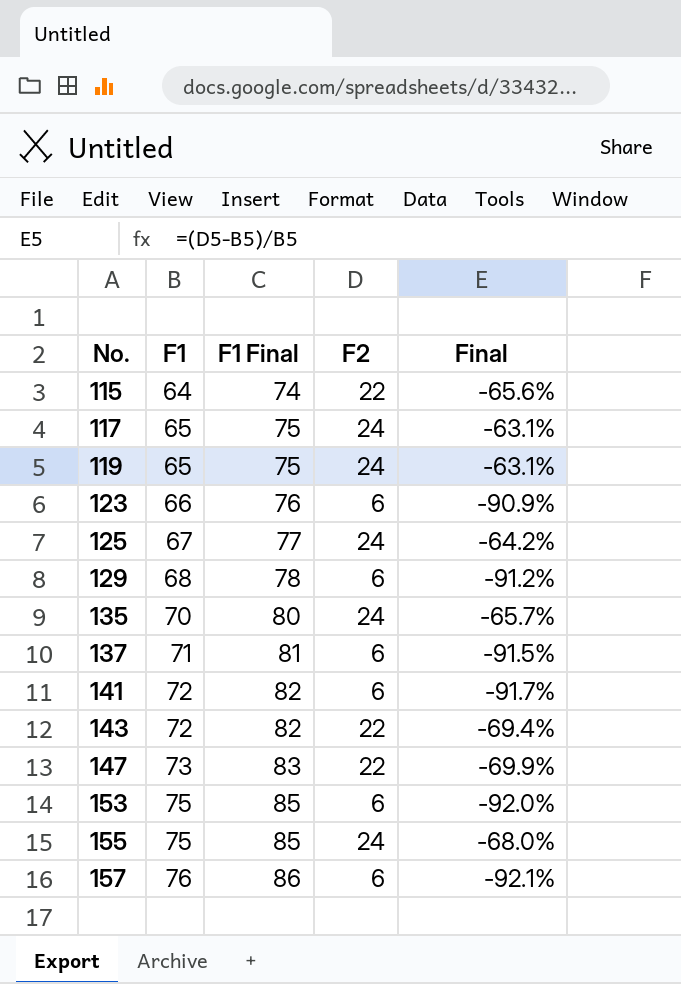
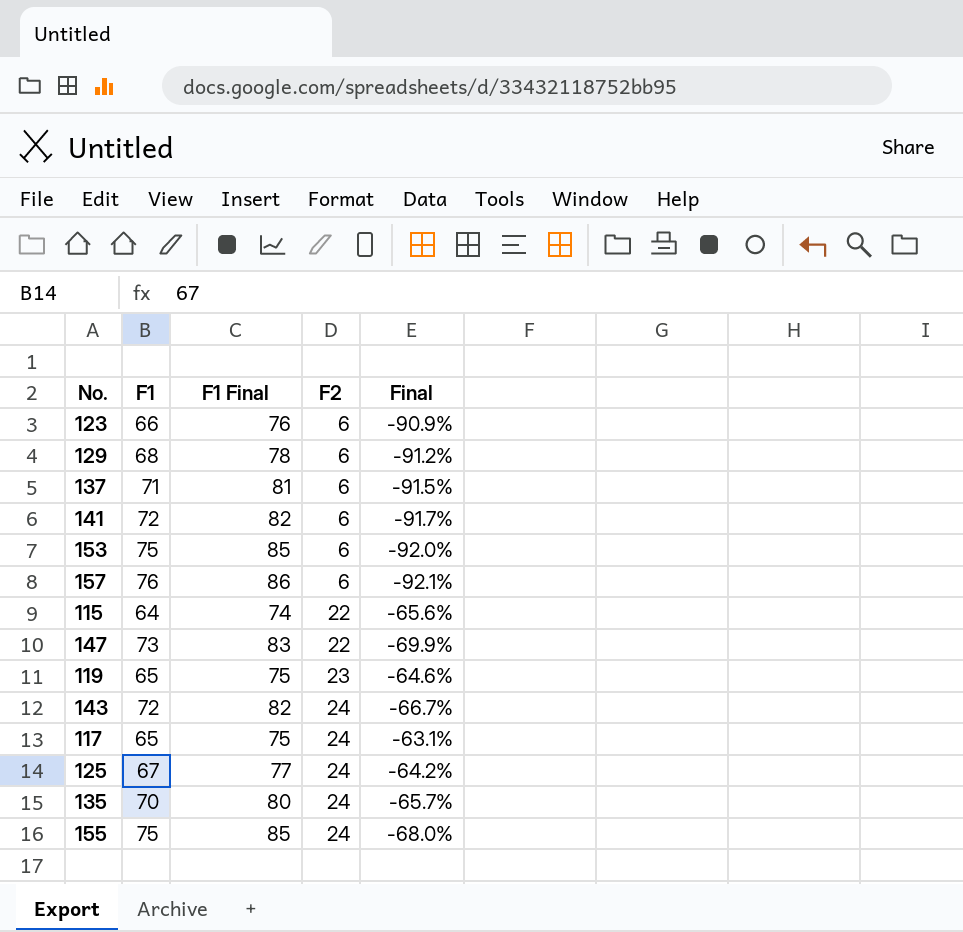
row order: No. ascending -> F2 ascending
119 | F2: 24 -> 23
119 | Final: -63.1% -> -64.6%
143 | F2: 22 -> 24
143 | Final: -69.4% -> -66.7%

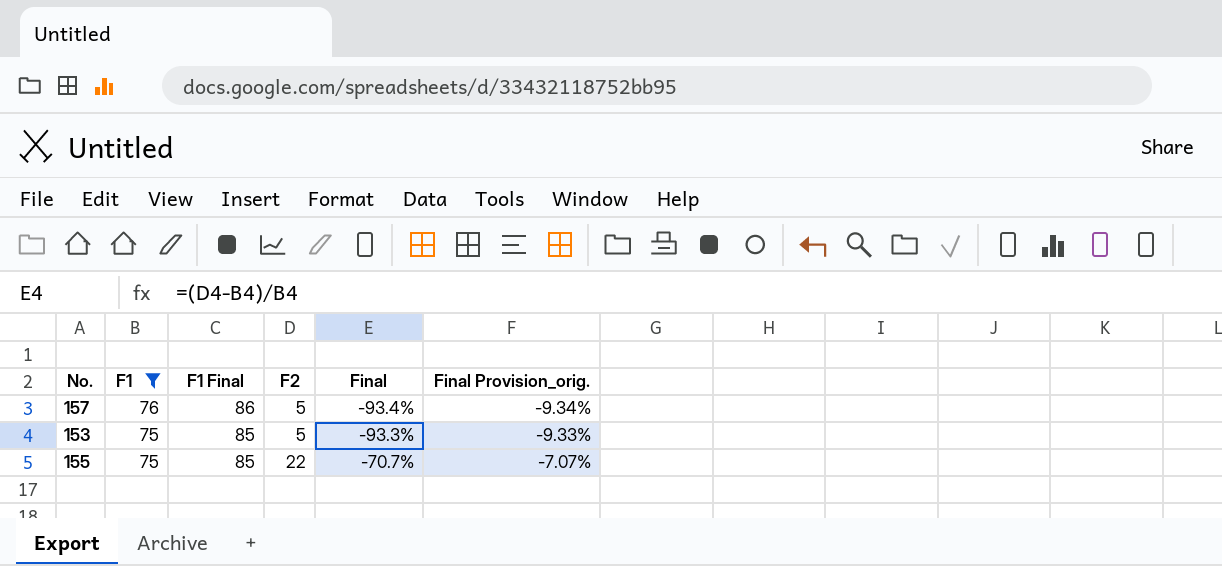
filter: none -> F1 >= 75
row order: F2 ascending -> F1 descending
column Final Provision_orig. | formula: none -> [Final] * 0.1
157 | F2: 6 -> 5
157 | Final: -92.1% -> -93.4%
153 | F2: 6 -> 5
153 | Final: -92.0% -> -93.3%
155 | F2: 24 -> 22
155 | Final: -68.0% -> -70.7%

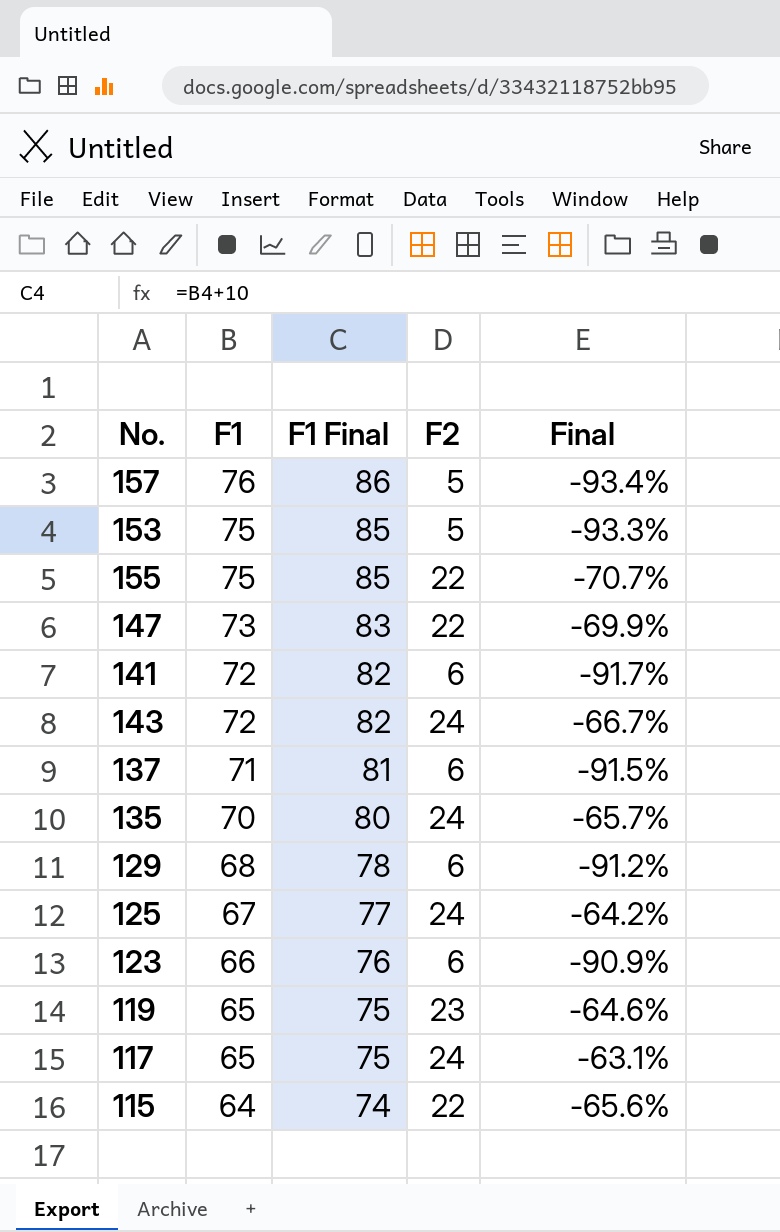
filter: F1 >= 75 -> none
column Final Provision_orig. | formula: [Final] * 0.1 -> none

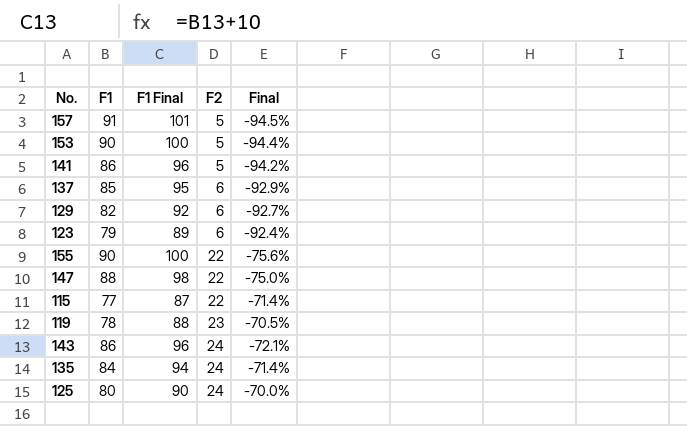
row order: F1 descending -> F2 ascending
row 117: 65 | 75 | 24 | -63.1% -> none
157 | F1: 76 -> 91
157 | F1 Final: 86 -> 101
157 | Final: -93.4% -> -94.5%
153 | F1: 75 -> 90
153 | F1 Final: 85 -> 100
153 | Final: -93.3% -> -94.4%
141 | F1: 72 -> 86
141 | F1 Final: 82 -> 96
141 | F2: 6 -> 5
141 | Final: -91.7% -> -94.2%
137 | F1: 71 -> 85
137 | F1 Final: 81 -> 95
137 | Final: -91.5% -> -92.9%
129 | F1: 68 -> 82
129 | F1 Final: 78 -> 92
129 | Final: -91.2% -> -92.7%
123 | F1: 66 -> 79
123 | F1 Final: 76 -> 89
123 | Final: -90.9% -> -92.4%
155 | F1: 75 -> 90
155 | F1 Final: 85 -> 100
155 | Final: -70.7% -> -75.6%
147 | F1: 73 -> 88
147 | F1 Final: 83 -> 98
147 | Final: -69.9% -> -75.0%
115 | F1: 64 -> 77
115 | F1 Final: 74 -> 87
115 | Final: -65.6% -> -71.4%
119 | F1: 65 -> 78
119 | F1 Final: 75 -> 88
119 | Final: -64.6% -> -70.5%
143 | F1: 72 -> 86
143 | F1 Final: 82 -> 96
143 | Final: -66.7% -> -72.1%
135 | F1: 70 -> 84
135 | F1 Final: 80 -> 94
135 | Final: -65.7% -> -71.4%
125 | F1: 67 -> 80
125 | F1 Final: 77 -> 90
125 | Final: -64.2% -> -70.0%

